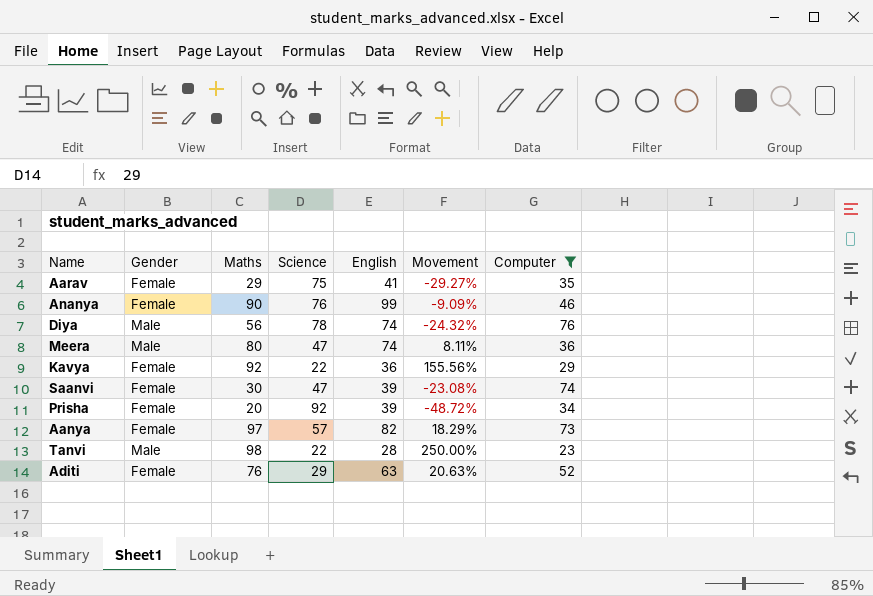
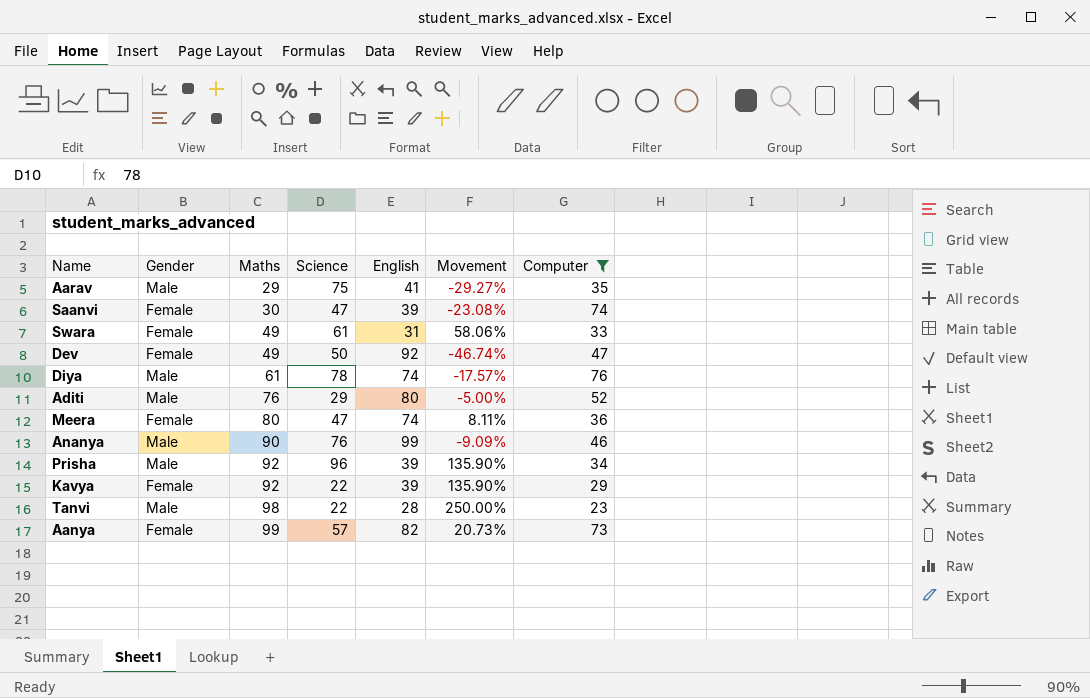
row order: none -> Maths ascending
Aarav | Gender: Female -> Male
row Swara: none -> Female | 49 | 61 | 31 | 58.06% | 33
row Dev: none -> Female | 49 | 50 | 92 | -46.74% | 47
Diya | Maths: 56 -> 61
Diya | Movement: -24.32% -> -17.57%
Aditi | Gender: Female -> Male
Aditi | English: 63 -> 80
Aditi | Movement: 20.63% -> -5.00%
Meera | Gender: Male -> Female
Ananya | Gender: Female -> Male
Prisha | Gender: Female -> Male
Prisha | Maths: 20 -> 92
Prisha | Science: 92 -> 96
Prisha | Movement: -48.72% -> 135.90%
Kavya | English: 36 -> 39
Kavya | Movement: 155.56% -> 135.90%
Aanya | Maths: 97 -> 99
Aanya | Movement: 18.29% -> 20.73%

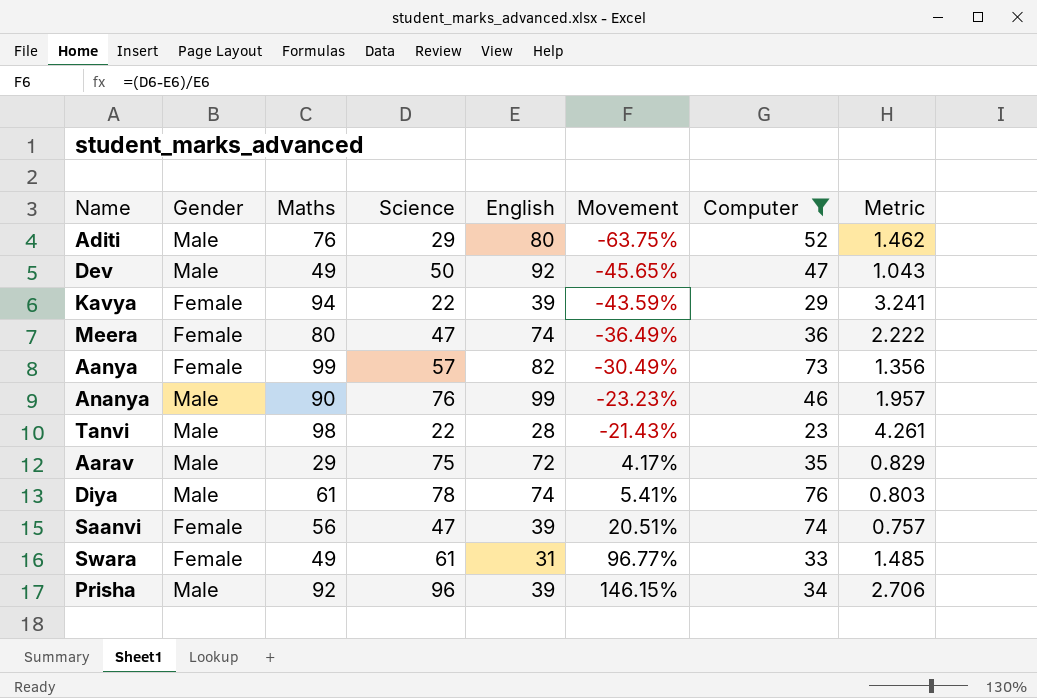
row order: Maths ascending -> Movement ascending
column Movement | formula: ([Maths] - [English]) / [English] -> ([Science] - [English]) / [English]
column Metric | formula: none -> [Maths] / [Computer]
Dev | Gender: Female -> Male
Kavya | Maths: 92 -> 94
Aarav | English: 41 -> 72
Saanvi | Maths: 30 -> 56

